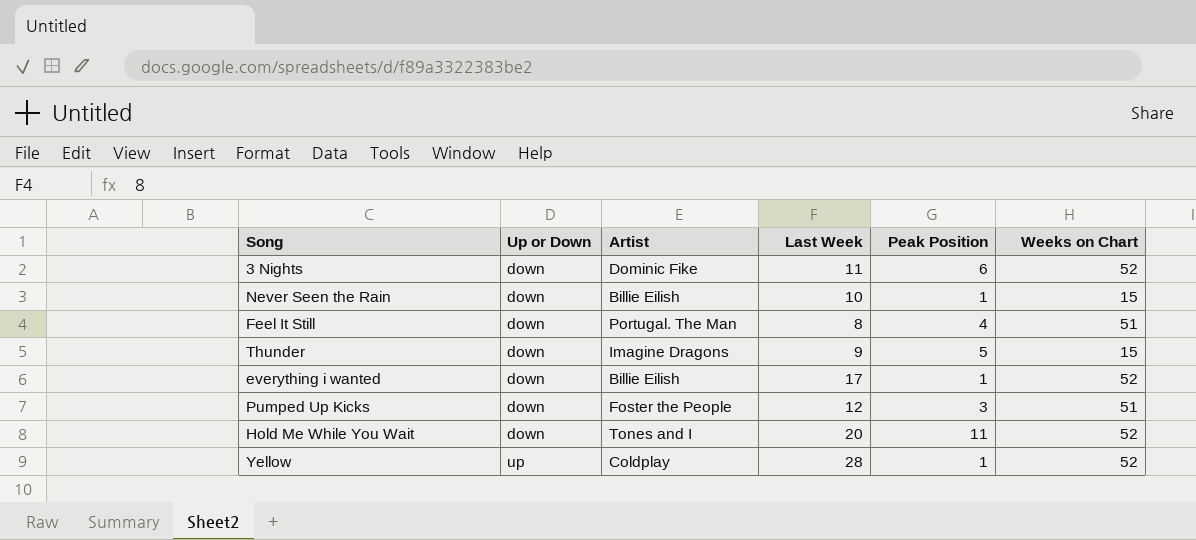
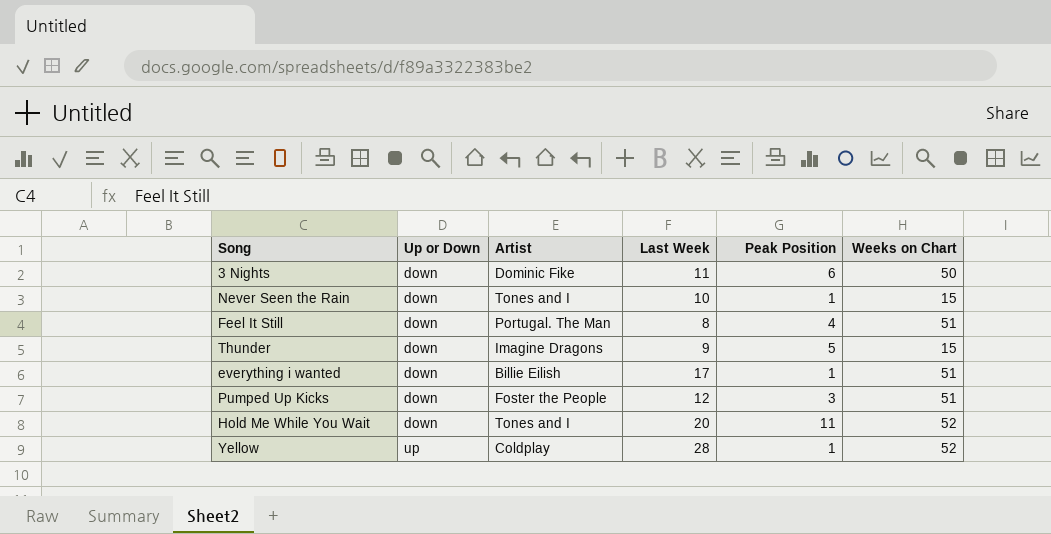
3 Nights | Weeks on Chart: 52 -> 50
Never Seen the Rain | Artist: Billie Eilish -> Tones and I
everything i wanted | Weeks on Chart: 52 -> 51

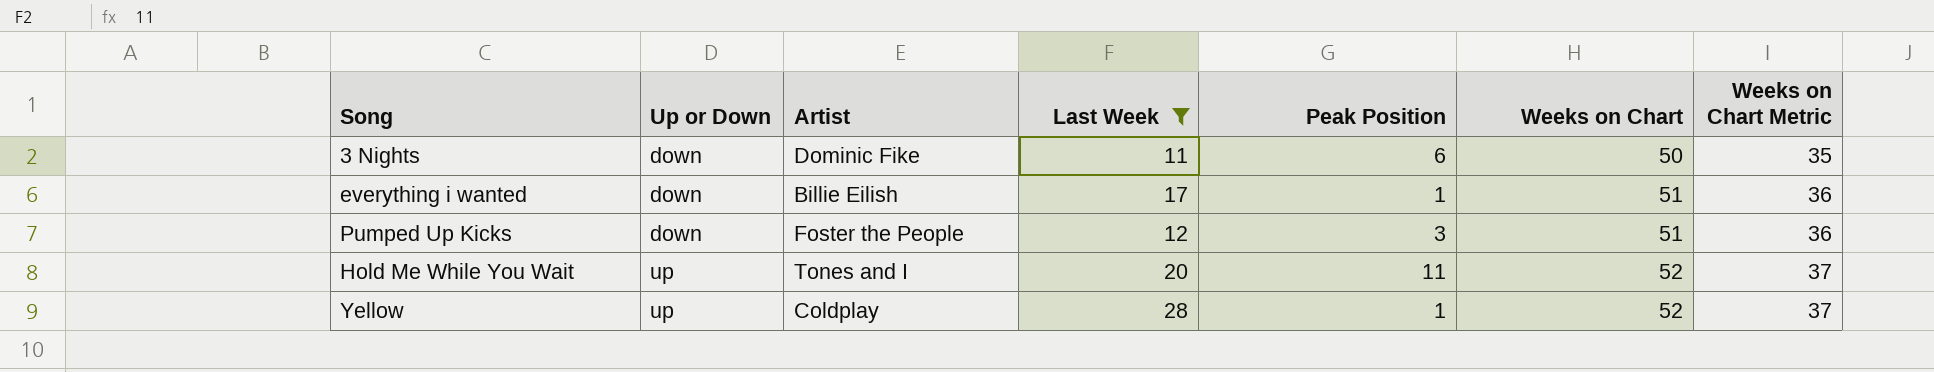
filter: none -> Last Week >= 11
column Weeks on Chart Metric | formula: none -> [Weeks on Chart] - 15
Hold Me While You Wait | Up or Down: down -> up

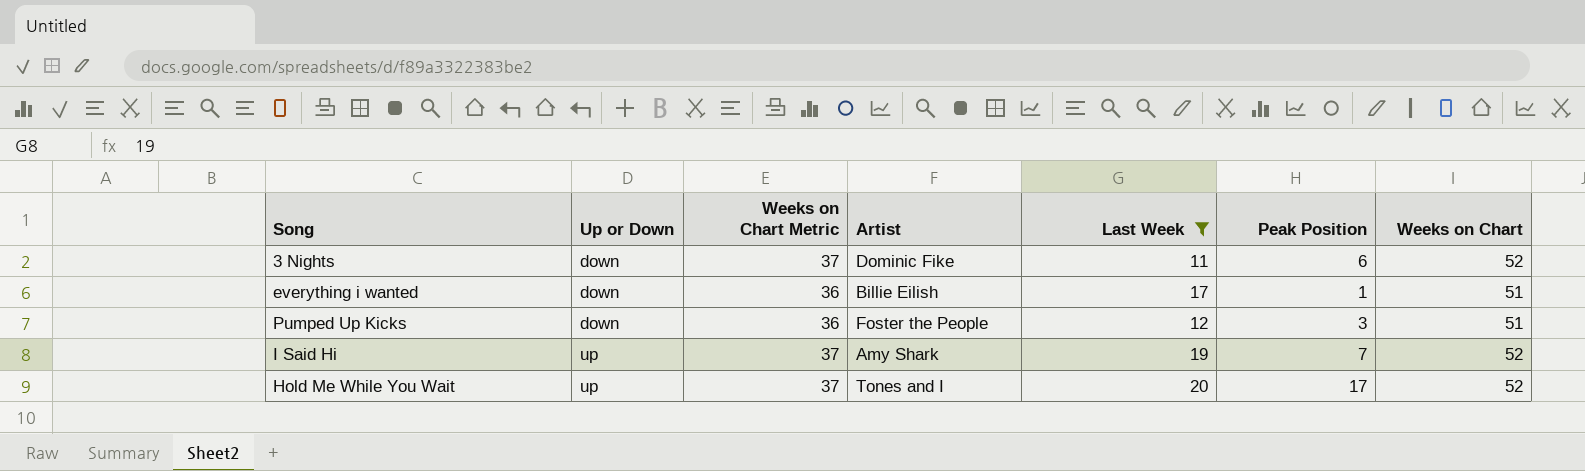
column Weeks on Chart Metric | position: 7 -> 3
row Yellow: up | Coldplay | 28 | 1 | 52 | 37 -> none
3 Nights | Weeks on Chart Metric: 35 -> 37
3 Nights | Weeks on Chart: 50 -> 52
row I Said Hi: none -> up | 37 | Amy Shark | 19 | 7 | 52
Hold Me While You Wait | Peak Position: 11 -> 17

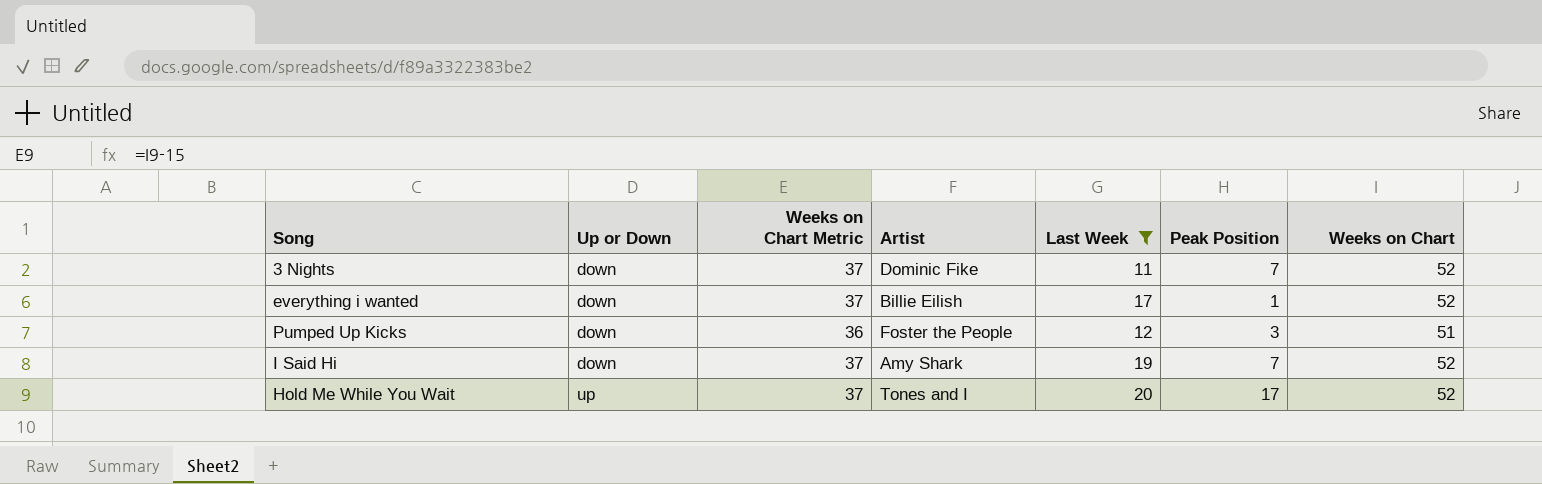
3 Nights | Peak Position: 6 -> 7
everything i wanted | Weeks on Chart Metric: 36 -> 37
everything i wanted | Weeks on Chart: 51 -> 52
I Said Hi | Up or Down: up -> down

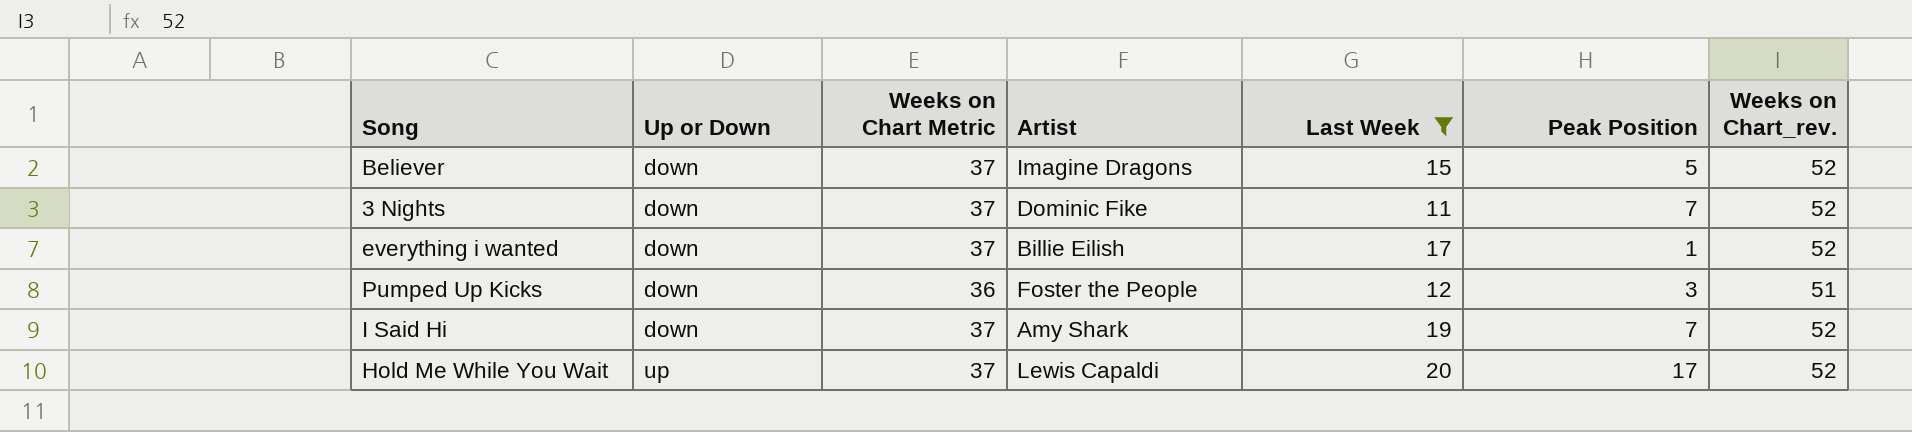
column name: Weeks on Chart -> Weeks on Chart_rev.
row Believer: none -> down | 37 | Imagine Dragons | 15 | 5 | 52
Hold Me While You Wait | Artist: Tones and I -> Lewis Capaldi

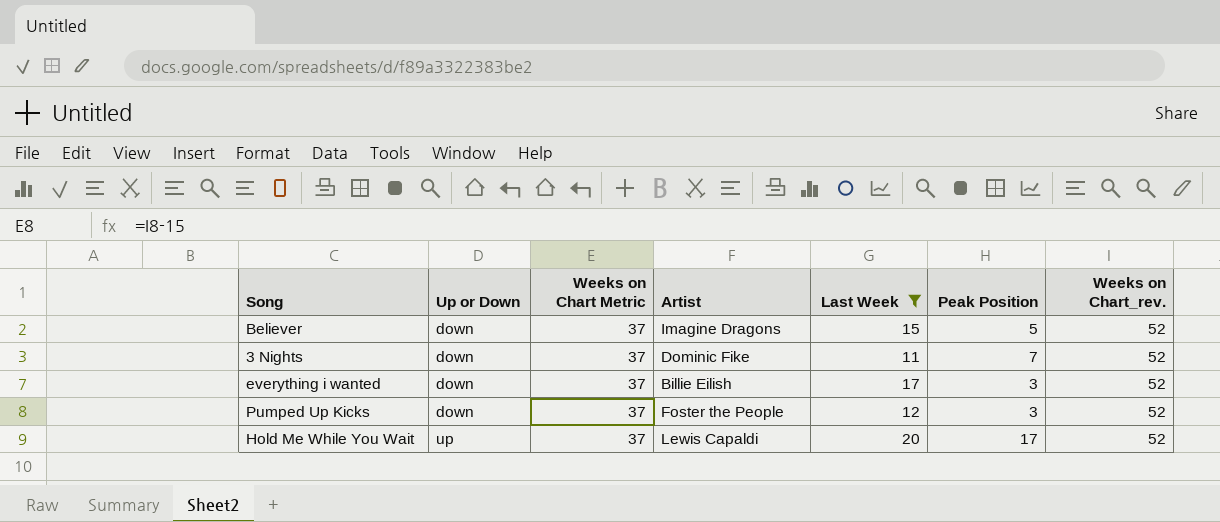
row I Said Hi: down | 37 | Amy Shark | 19 | 7 | 52 -> none
everything i wanted | Peak Position: 1 -> 3
Pumped Up Kicks | Weeks on Chart Metric: 36 -> 37
Pumped Up Kicks | Weeks on Chart_rev.: 51 -> 52

